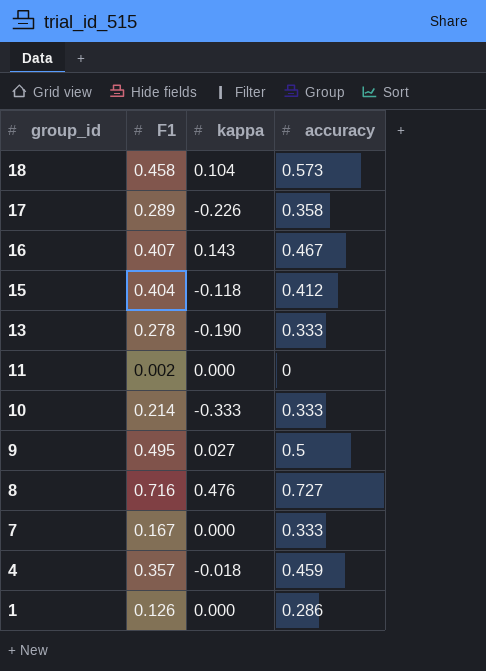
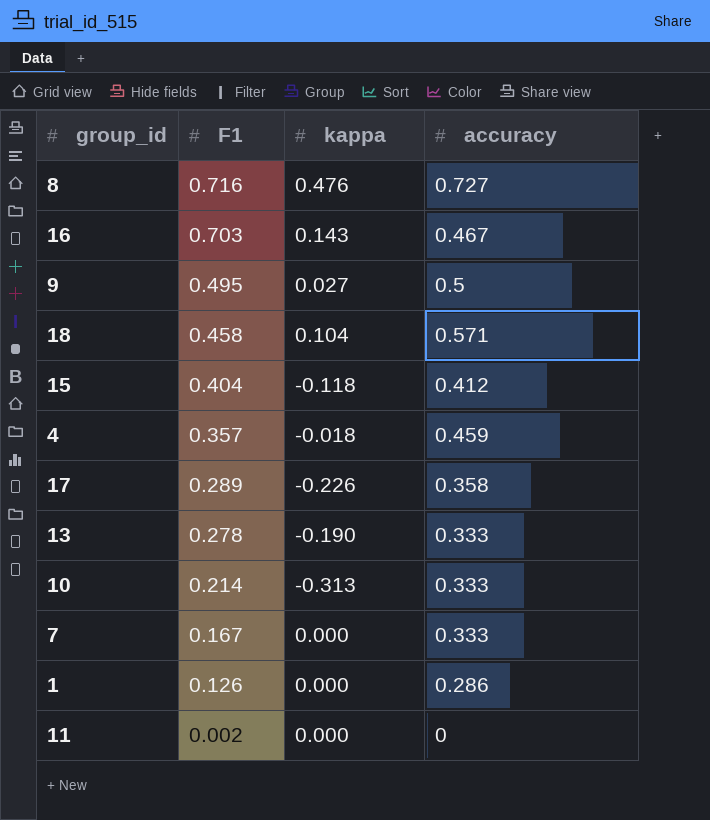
row order: group_id descending -> F1 descending
16 | F1: 0.407 -> 0.703
18 | accuracy: 0.573 -> 0.571
10 | kappa: -0.333 -> -0.313

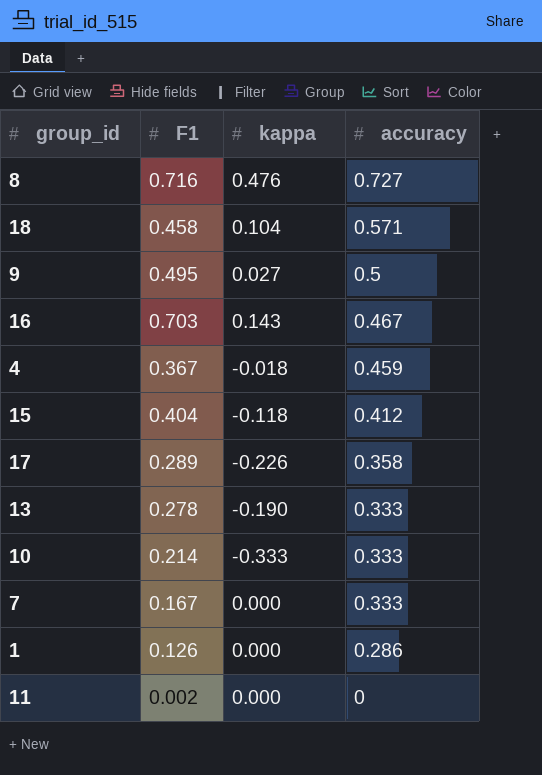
row order: F1 descending -> accuracy descending
4 | F1: 0.357 -> 0.367
10 | kappa: -0.313 -> -0.333

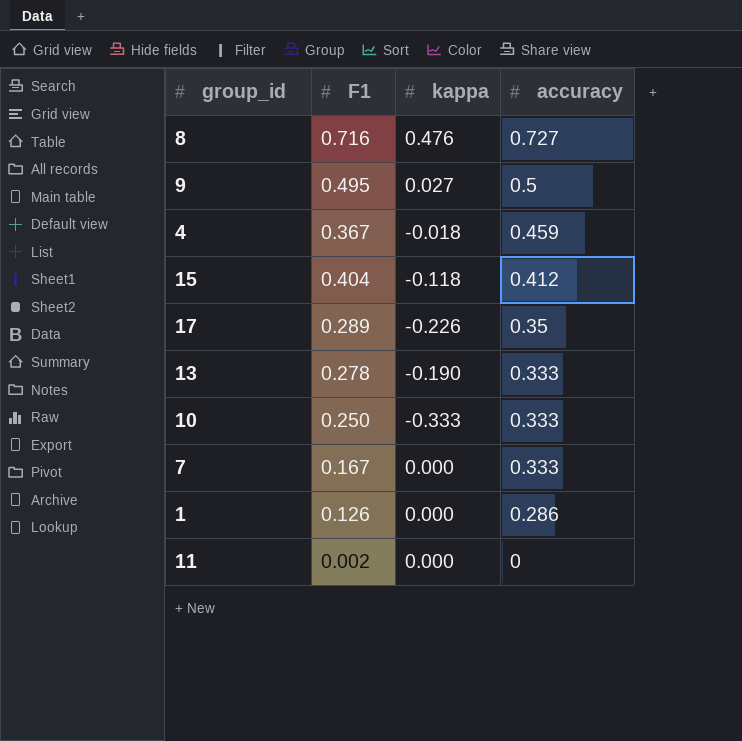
row 18: 0.458 | 0.104 | 0.571 -> none
row 16: 0.703 | 0.143 | 0.467 -> none
17 | accuracy: 0.358 -> 0.35
10 | F1: 0.214 -> 0.250

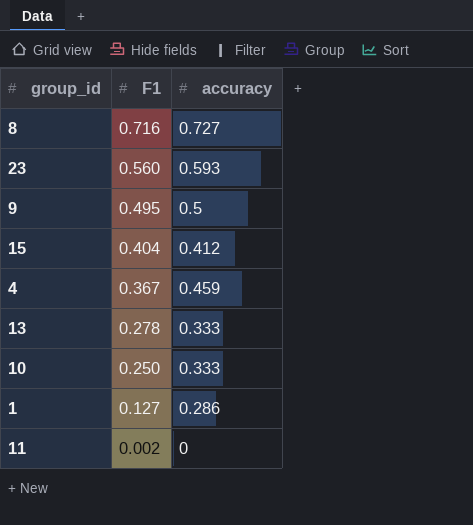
row order: accuracy descending -> F1 descending
column kappa | position: 3 -> none
row 17: 0.289 | -0.226 | 0.35 -> none
row 7: 0.167 | 0.000 | 0.333 -> none
row 23: none -> 0.560 | 0.593
1 | F1: 0.126 -> 0.127

